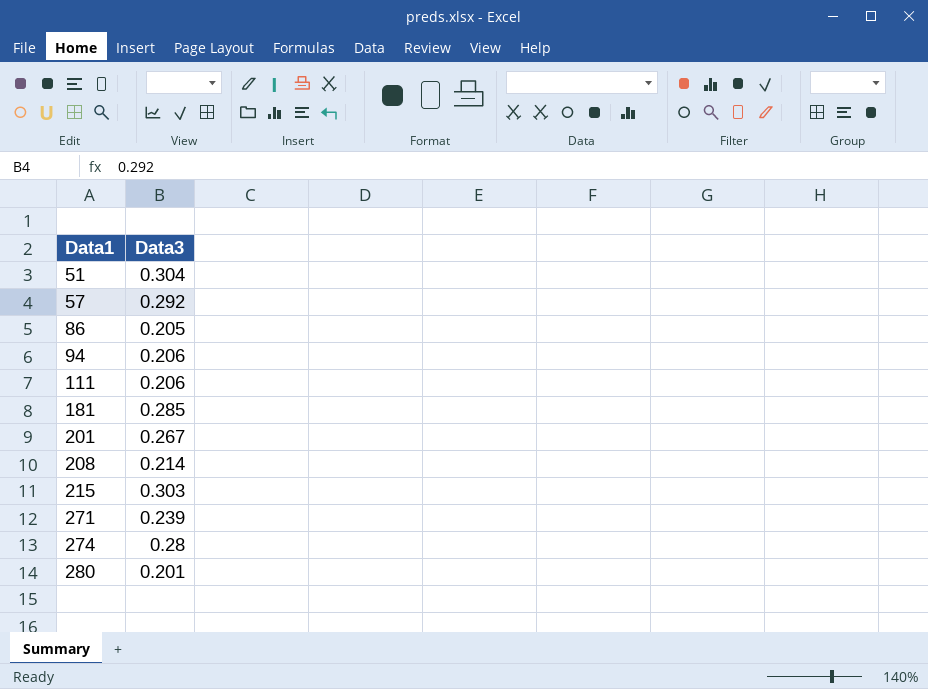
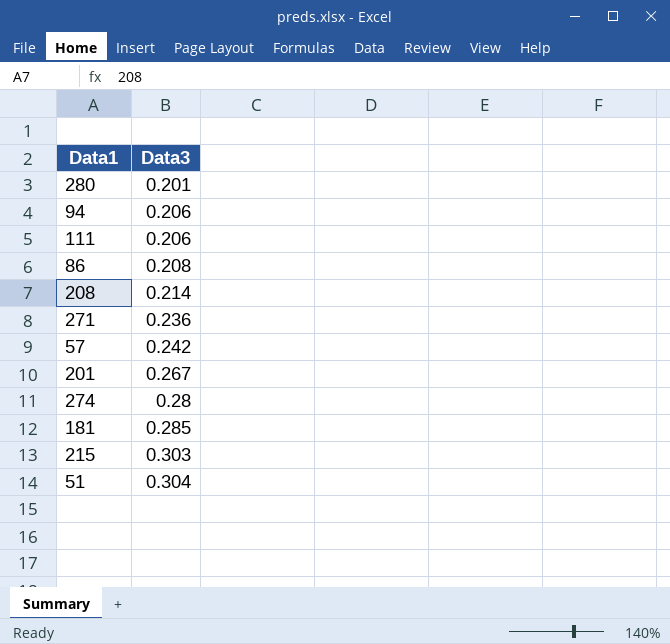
row order: Data1 ascending -> Data3 ascending
86 | Data3: 0.205 -> 0.208
271 | Data3: 0.239 -> 0.236
57 | Data3: 0.292 -> 0.242

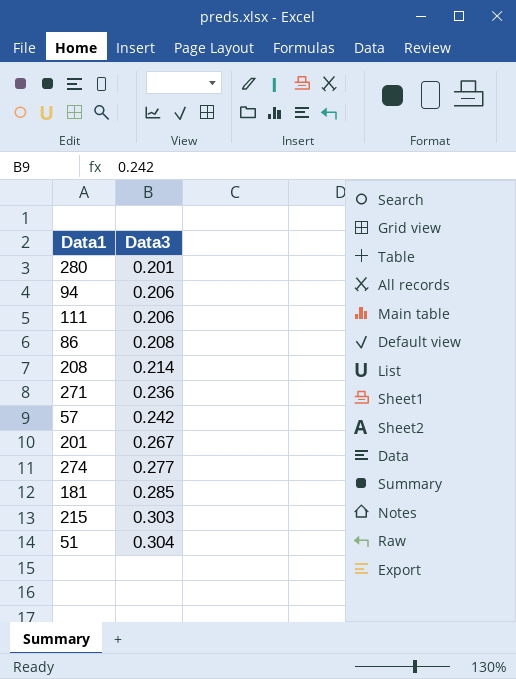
274 | Data3: 0.28 -> 0.277

